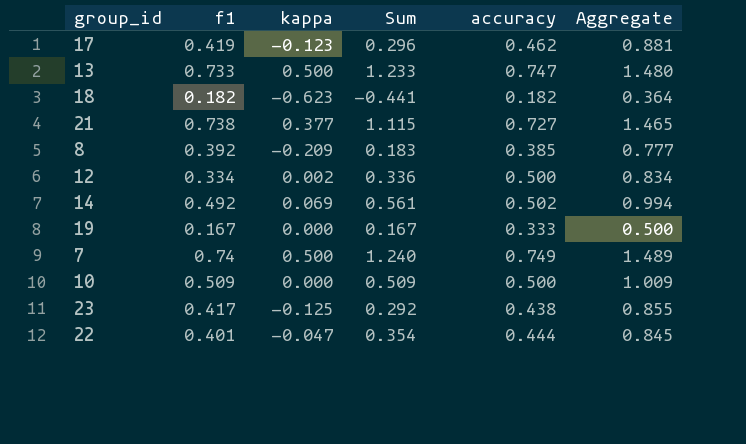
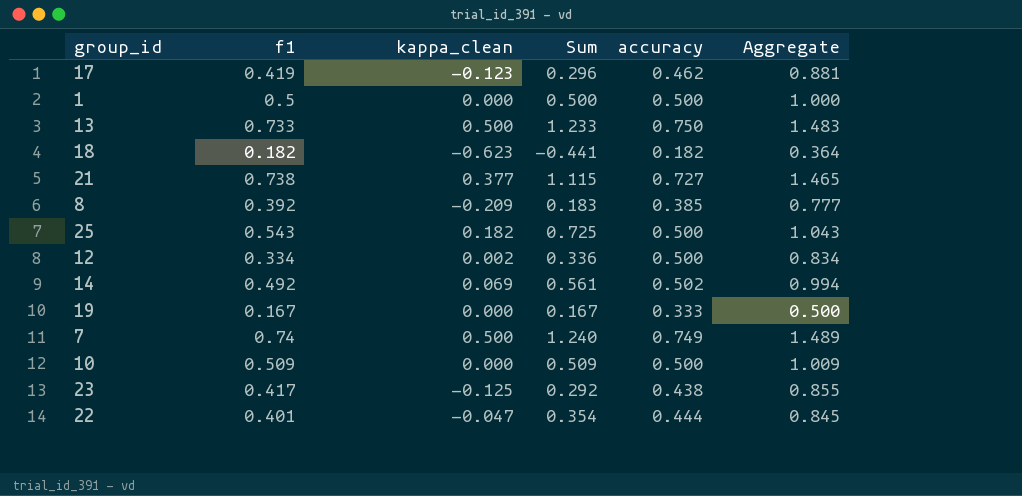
column name: kappa -> kappa_clean
row 1: none -> 0.5 | 0.000 | 0.500 | 0.500 | 1.000
13 | accuracy: 0.747 -> 0.750
13 | Aggregate: 1.480 -> 1.483
row 25: none -> 0.543 | 0.182 | 0.725 | 0.500 | 1.043

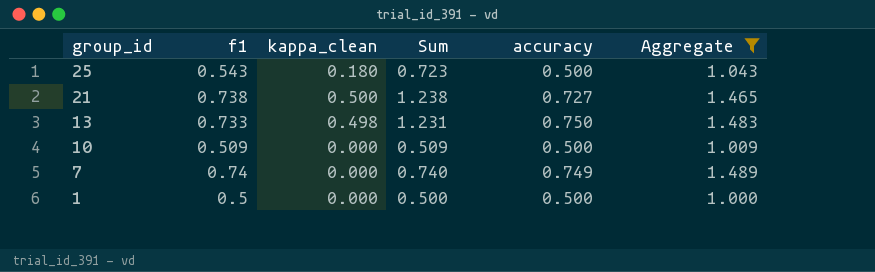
filter: none -> Aggregate >= 1.000
row order: none -> group_id descending
25 | kappa_clean: 0.182 -> 0.180
25 | Sum: 0.725 -> 0.723
21 | kappa_clean: 0.377 -> 0.500
21 | Sum: 1.115 -> 1.238
13 | kappa_clean: 0.500 -> 0.498
13 | Sum: 1.233 -> 1.231
7 | kappa_clean: 0.500 -> 0.000
7 | Sum: 1.240 -> 0.740

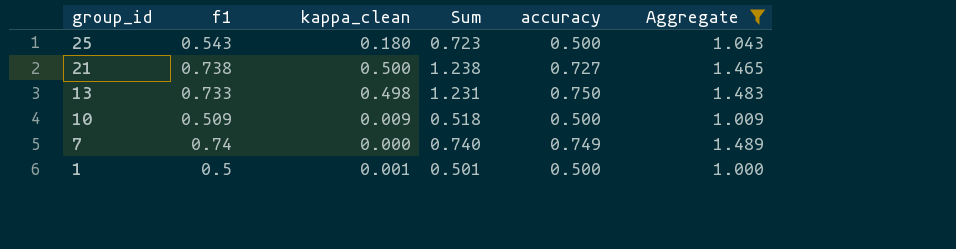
10 | kappa_clean: 0.000 -> 0.009
10 | Sum: 0.509 -> 0.518
1 | kappa_clean: 0.000 -> 0.001
1 | Sum: 0.500 -> 0.501

